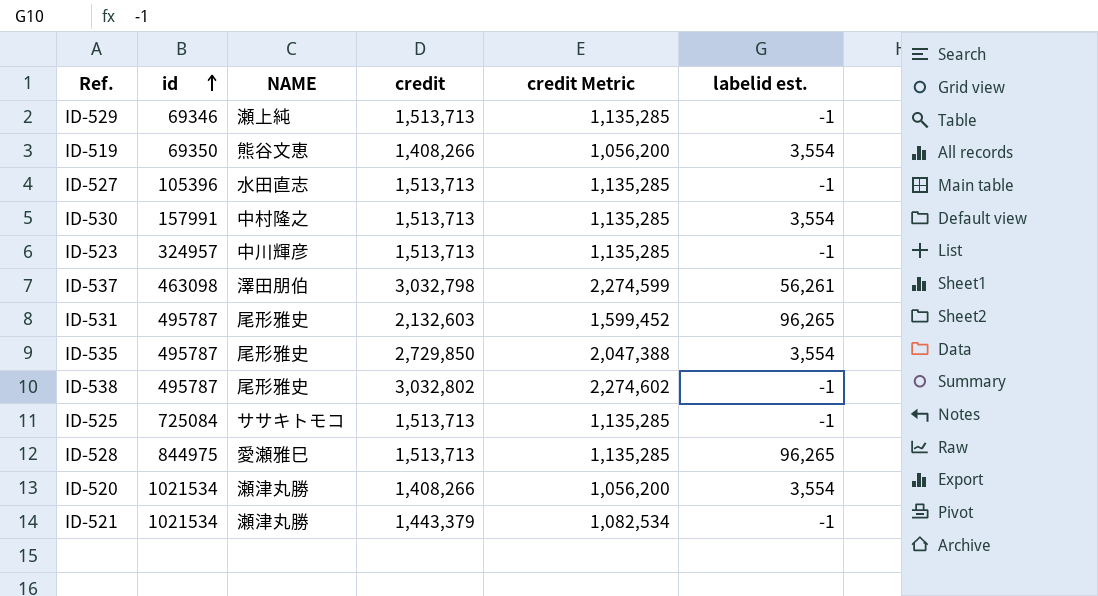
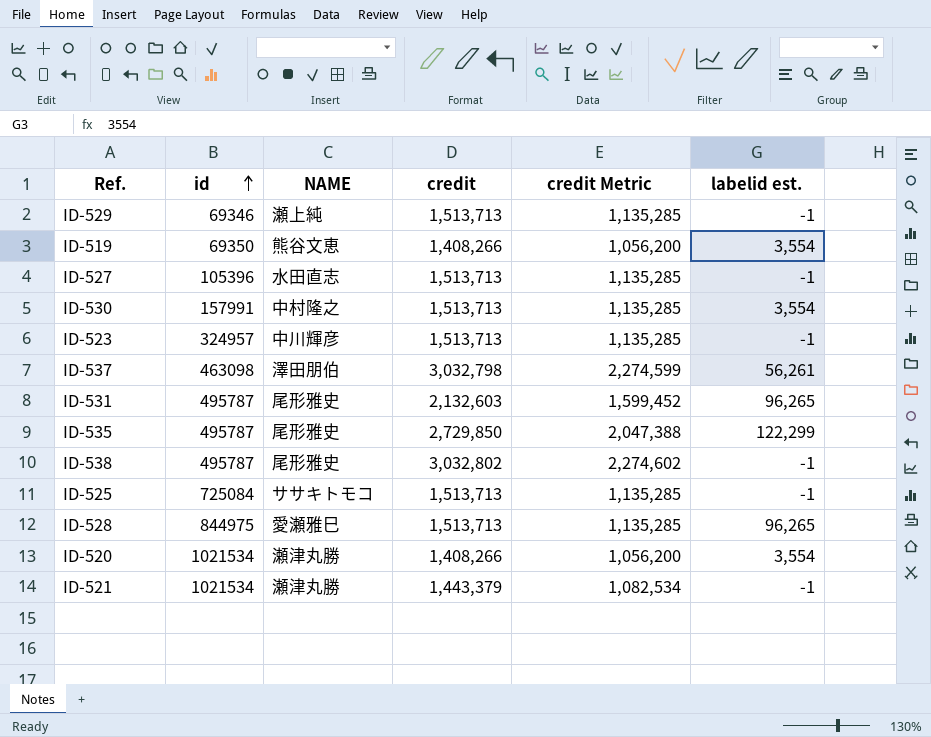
ID-535 | labelid est.: 3,554 -> 122,299

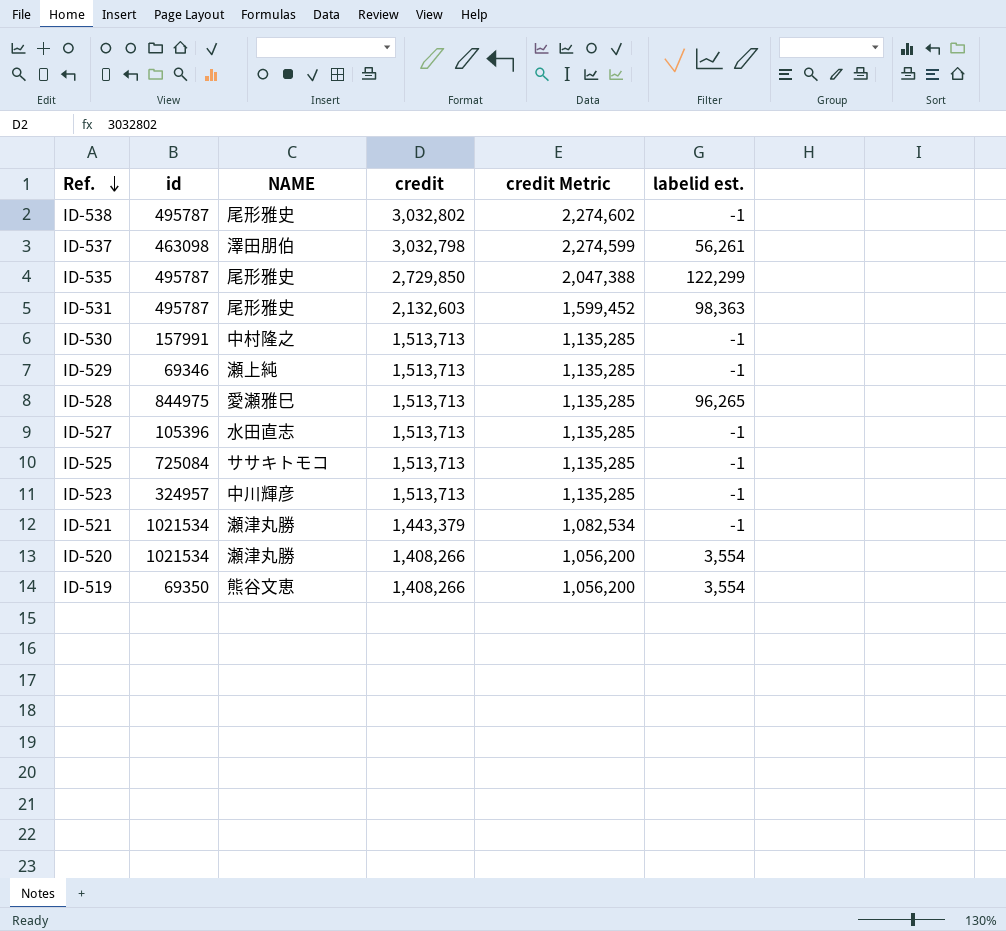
row order: id ascending -> Ref. descending
ID-531 | labelid est.: 96,265 -> 98,363
ID-530 | labelid est.: 3,554 -> -1

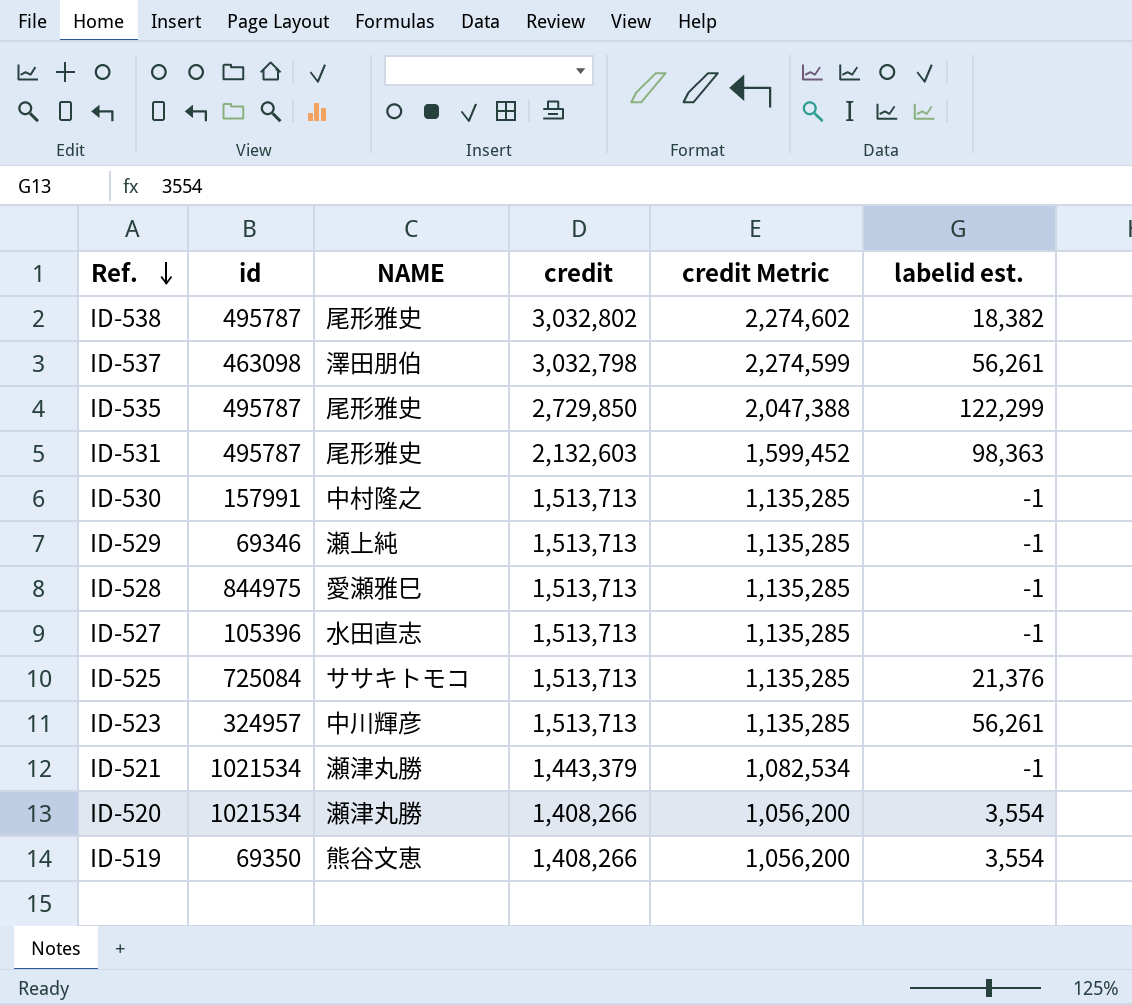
ID-538 | labelid est.: -1 -> 18,382
ID-528 | labelid est.: 96,265 -> -1
ID-525 | labelid est.: -1 -> 21,376
ID-523 | labelid est.: -1 -> 56,261

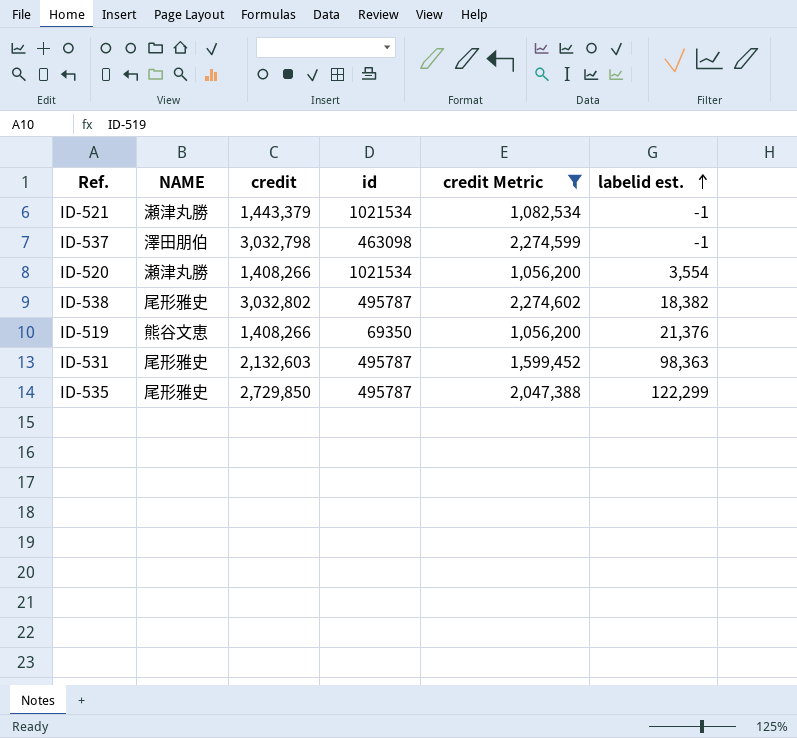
filter: none -> credit Metric != 1,135,285
row order: Ref. descending -> labelid est. ascending
column id | position: 2 -> 4
ID-537 | labelid est.: 56,261 -> -1
ID-519 | labelid est.: 3,554 -> 21,376

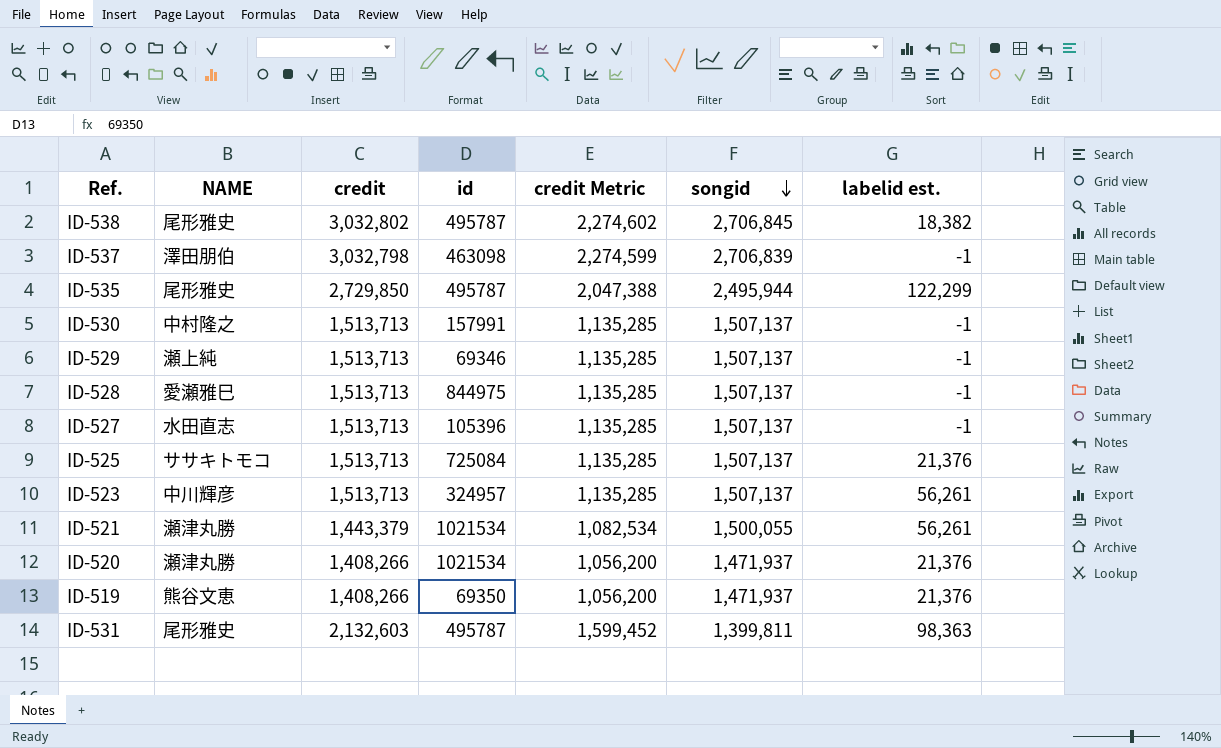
filter: credit Metric != 1,135,285 -> none
row order: labelid est. ascending -> songid descending
column songid | position: none -> 6
ID-521 | labelid est.: -1 -> 56,261
ID-520 | labelid est.: 3,554 -> 21,376

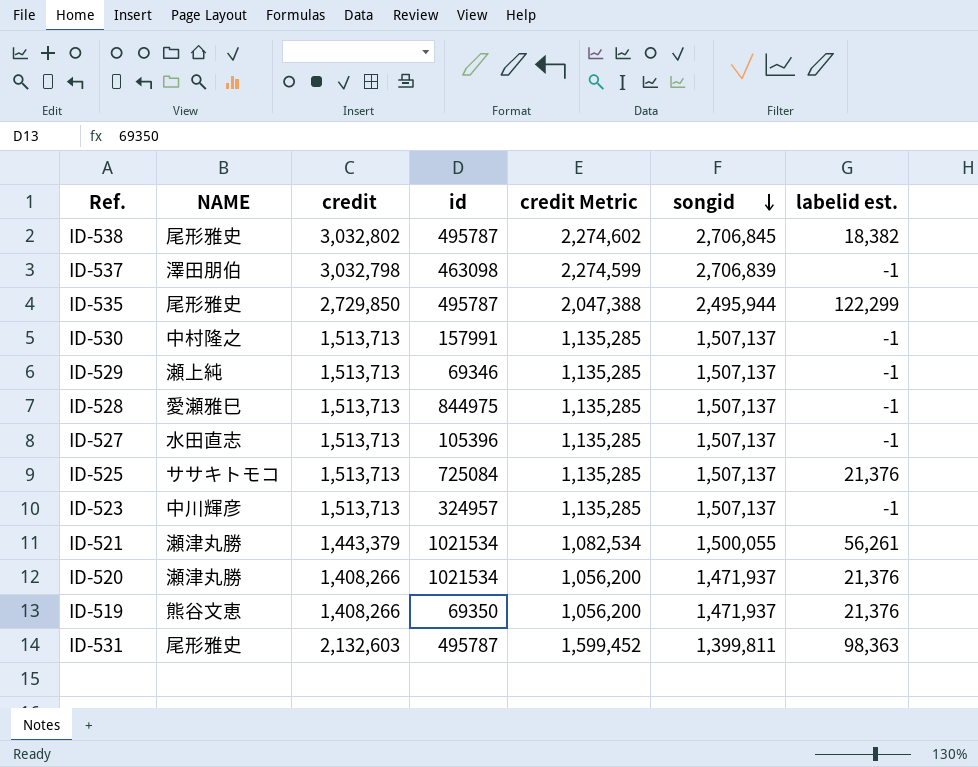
ID-523 | labelid est.: 56,261 -> -1

